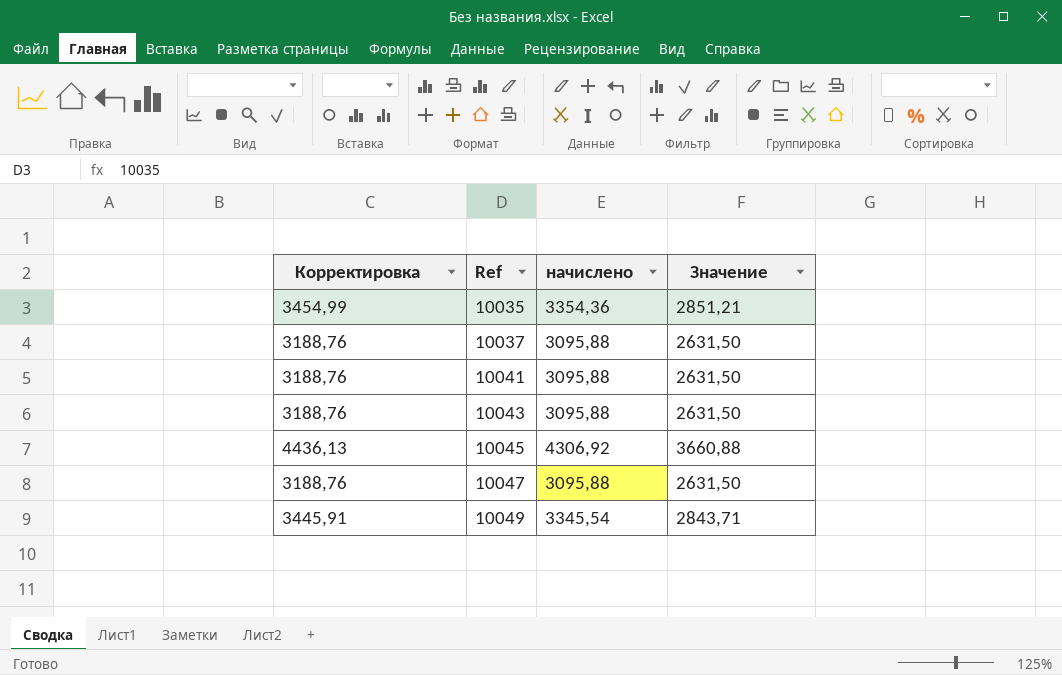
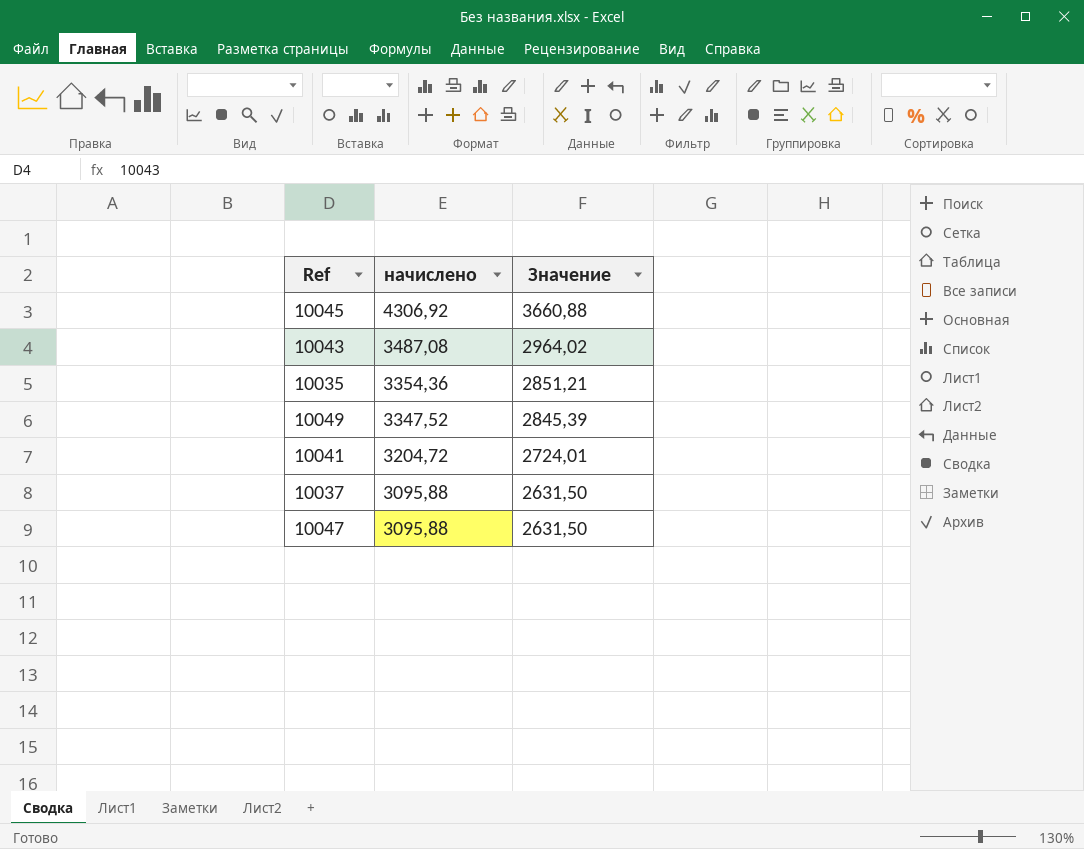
row order: Ref ascending -> начислено descending
column Корректировка | formula: [начислено] * 1,03 -> none
10043 | начислено: 3095,88 -> 3487,08
10043 | Значение: 2631,50 -> 2964,02
10049 | начислено: 3345,54 -> 3347,52
10049 | Значение: 2843,71 -> 2845,39
10041 | начислено: 3095,88 -> 3204,72
10041 | Значение: 2631,50 -> 2724,01

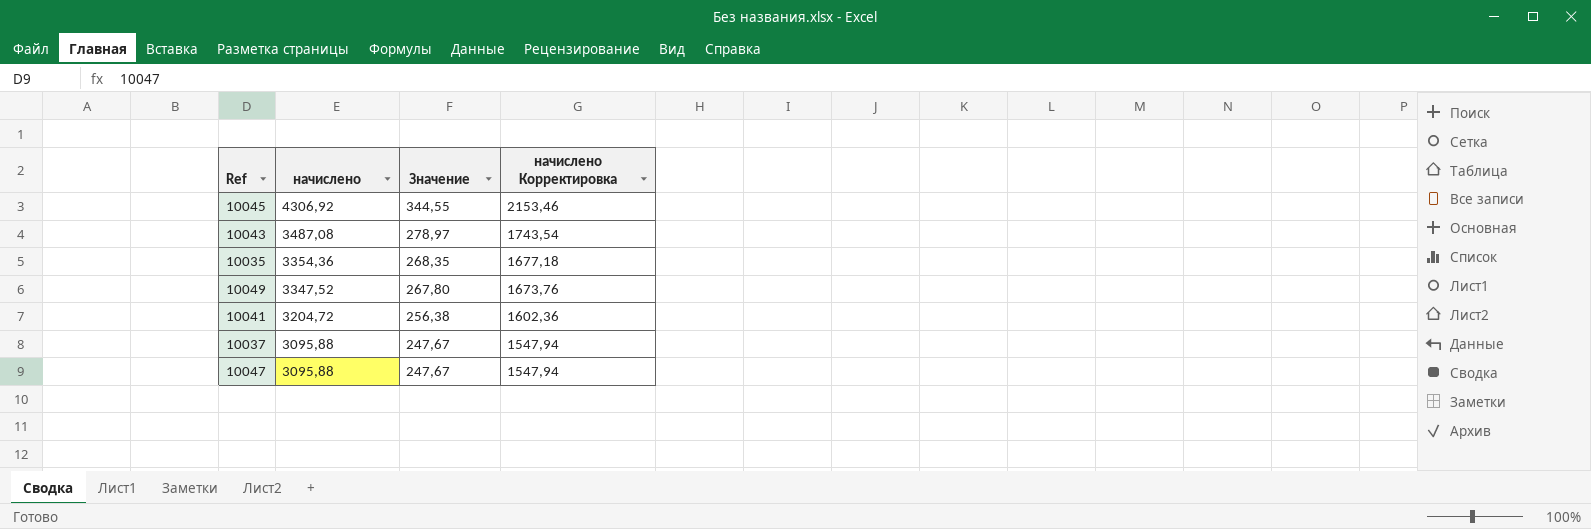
column Значение | formula: [начислено] * 0,85 -> [начислено] * 0,08
column начислено Корректировка | formula: none -> [начислено] * 0,5

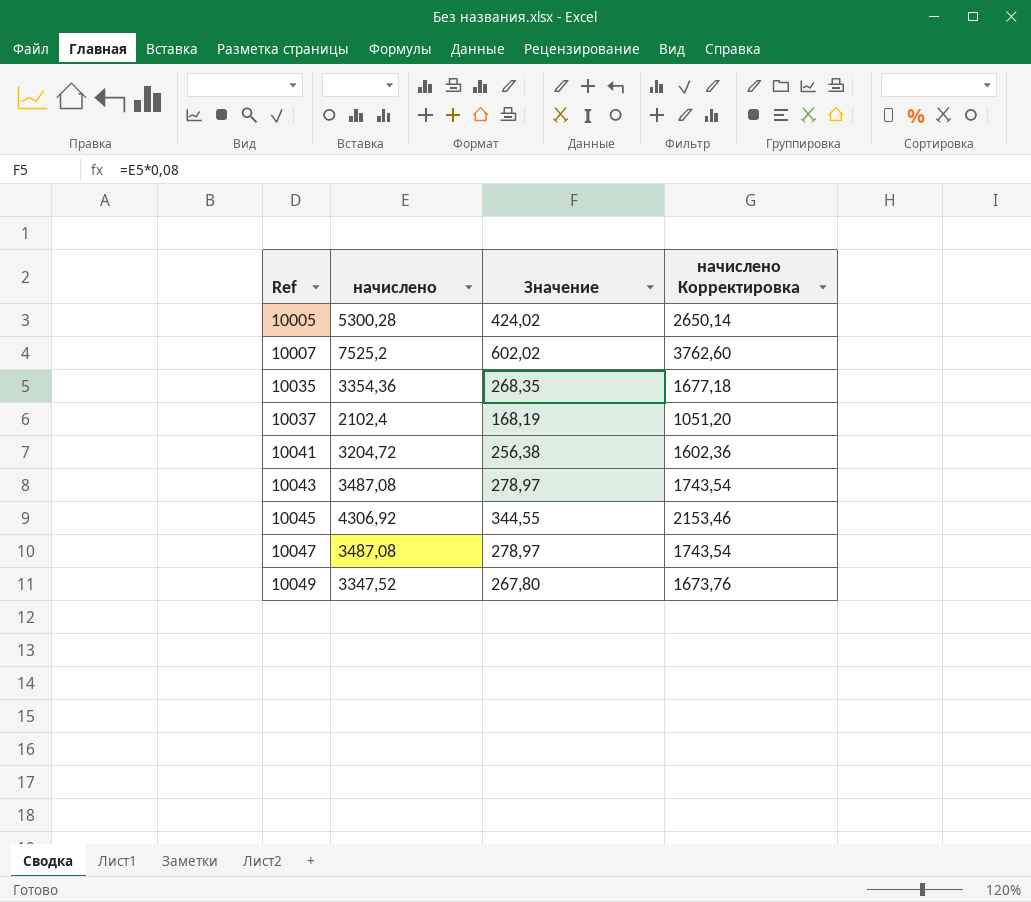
row order: начислено descending -> Ref ascending
row 10005: none -> 5300,28 | 424,02 | 2650,14
row 10007: none -> 7525,2 | 602,02 | 3762,60
10037 | начислено: 3095,88 -> 2102,4
10037 | Значение: 247,67 -> 168,19
10037 | начислено Корректировка: 1547,94 -> 1051,20
10047 | начислено: 3095,88 -> 3487,08
10047 | Значение: 247,67 -> 278,97
10047 | начислено Корректировка: 1547,94 -> 1743,54

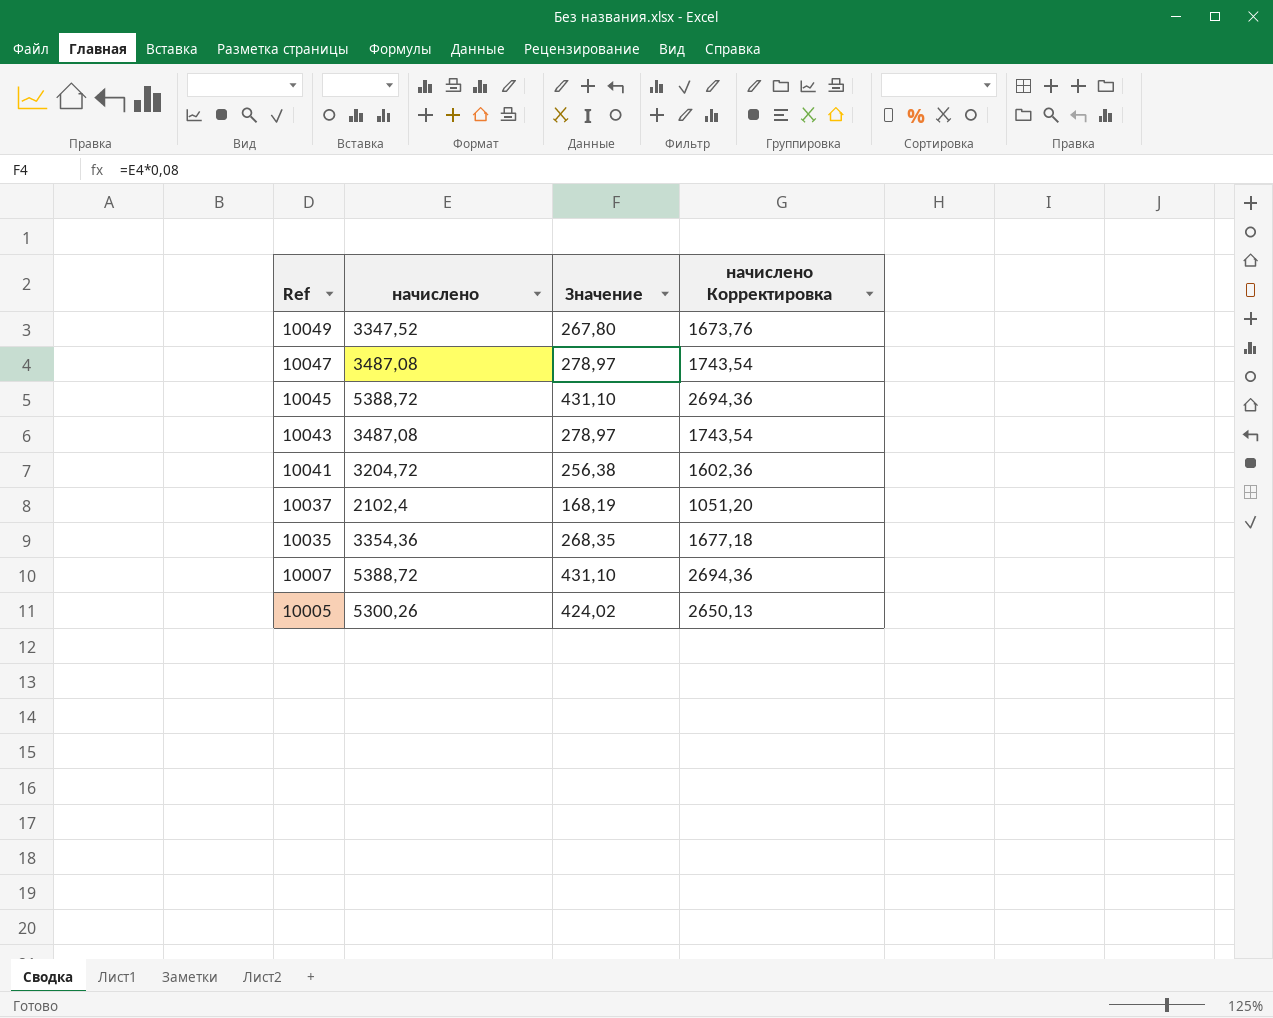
row order: Ref ascending -> Ref descending
10045 | начислено: 4306,92 -> 5388,72
10045 | Значение: 344,55 -> 431,10
10045 | начислено Корректировка: 2153,46 -> 2694,36
10007 | начислено: 7525,2 -> 5388,72
10007 | Значение: 602,02 -> 431,10
10007 | начислено Корректировка: 3762,60 -> 2694,36
10005 | начислено: 5300,28 -> 5300,26
10005 | начислено Корректировка: 2650,14 -> 2650,13

